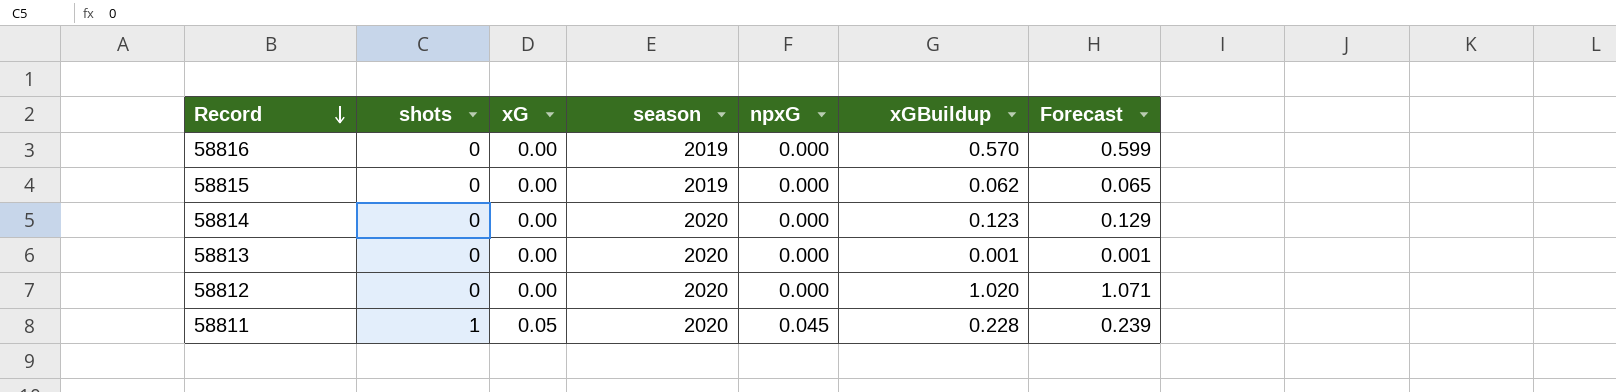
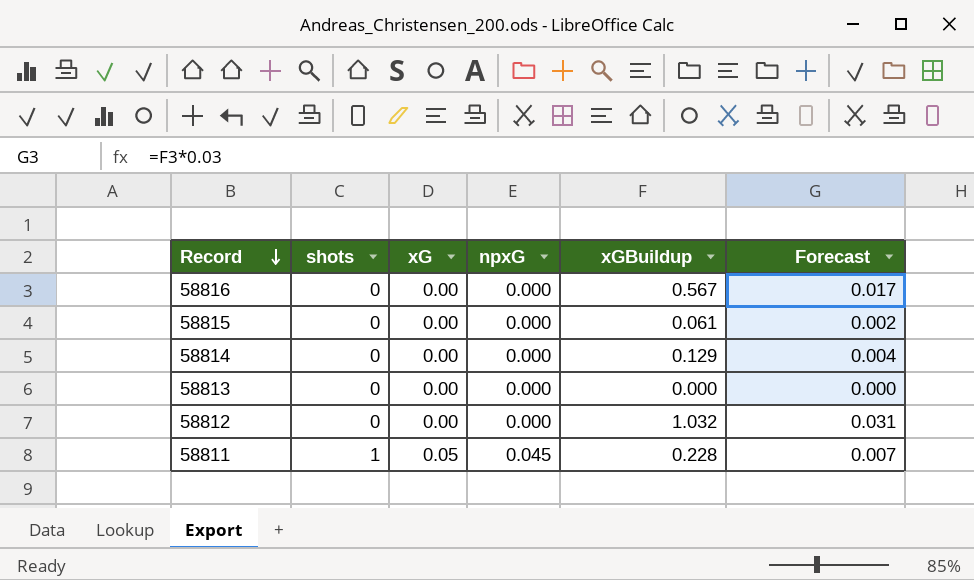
column season | position: 4 -> none
column Forecast | formula: [xGBuildup] * 1.05 -> [xGBuildup] * 0.03
58816 | xGBuildup: 0.570 -> 0.567
58815 | xGBuildup: 0.062 -> 0.061
58814 | xGBuildup: 0.123 -> 0.129
58813 | xGBuildup: 0.001 -> 0.000
58812 | xGBuildup: 1.020 -> 1.032

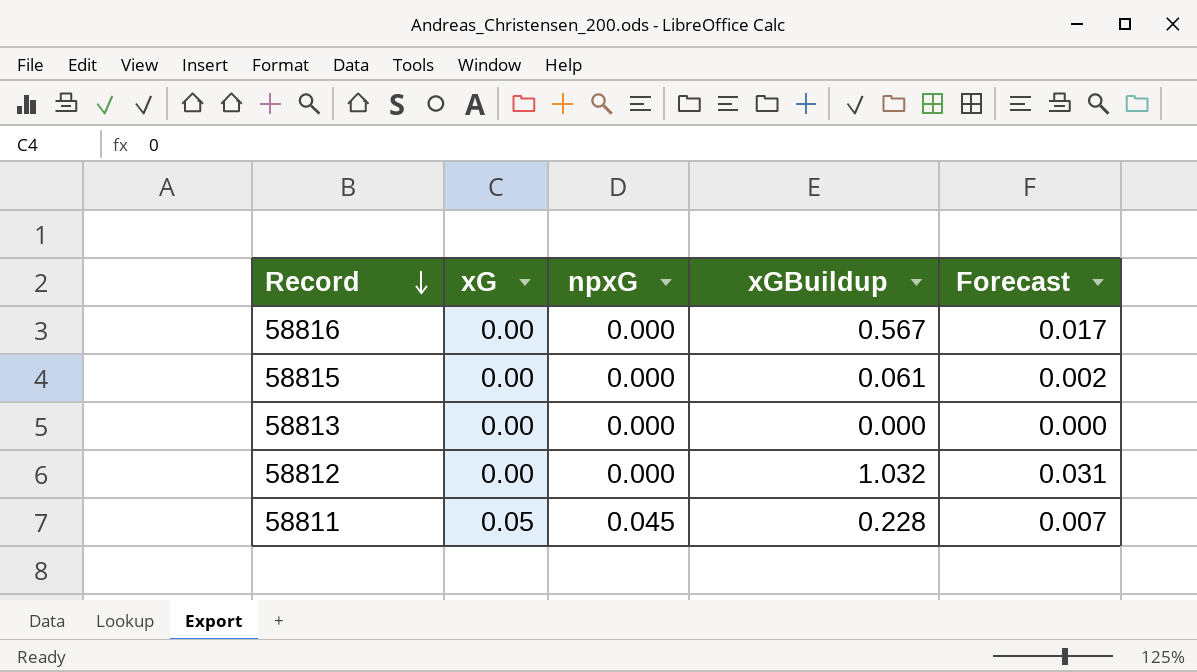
column shots | position: 2 -> none
row 58814: 0 | 0.00 | 0.000 | 0.129 | 0.004 -> none

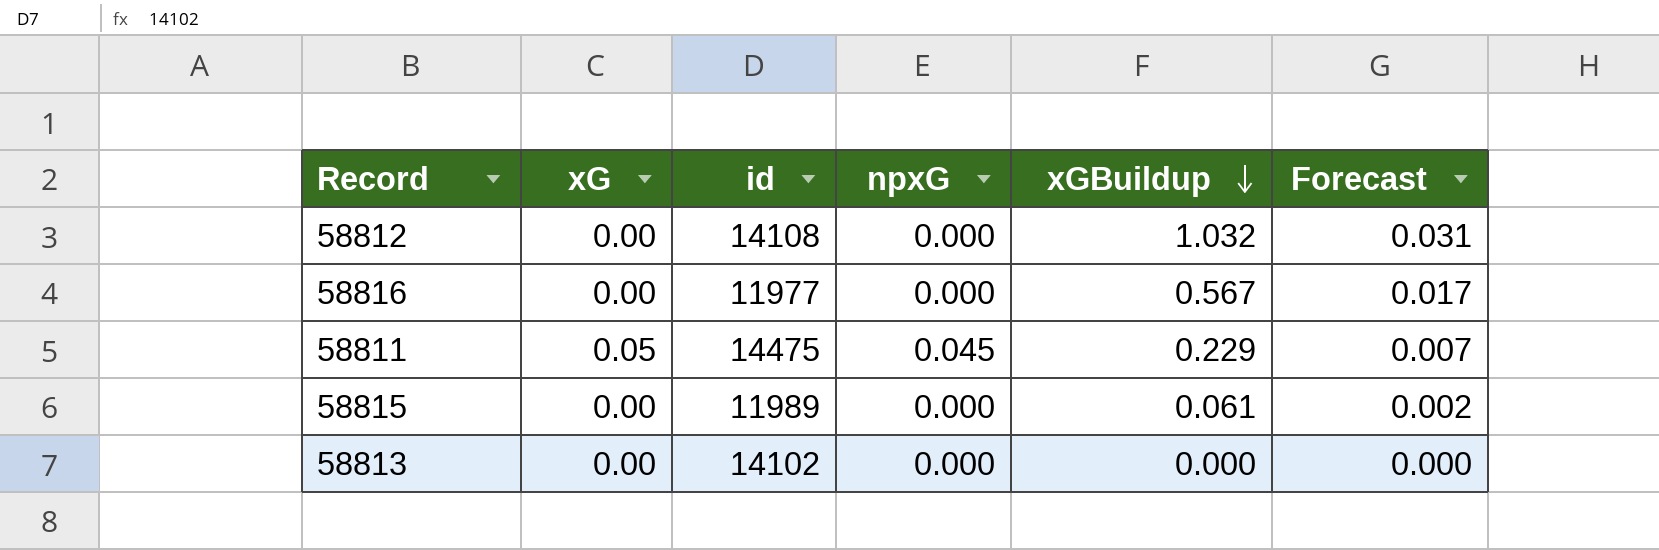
row order: Record descending -> xGBuildup descending
column id | position: none -> 3
58811 | xGBuildup: 0.228 -> 0.229

